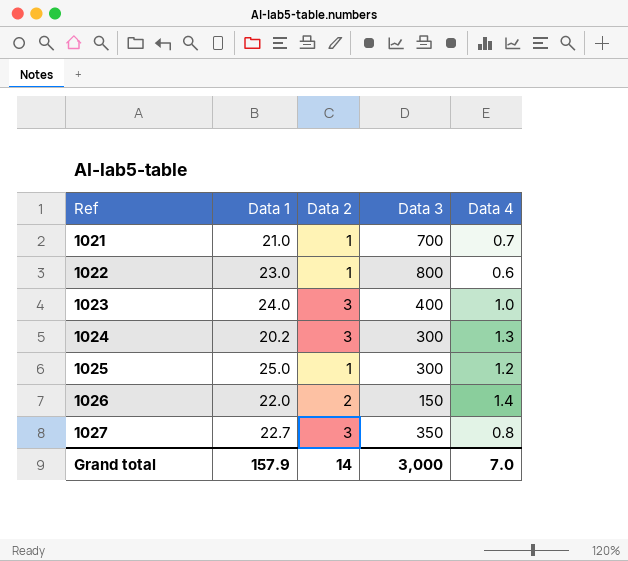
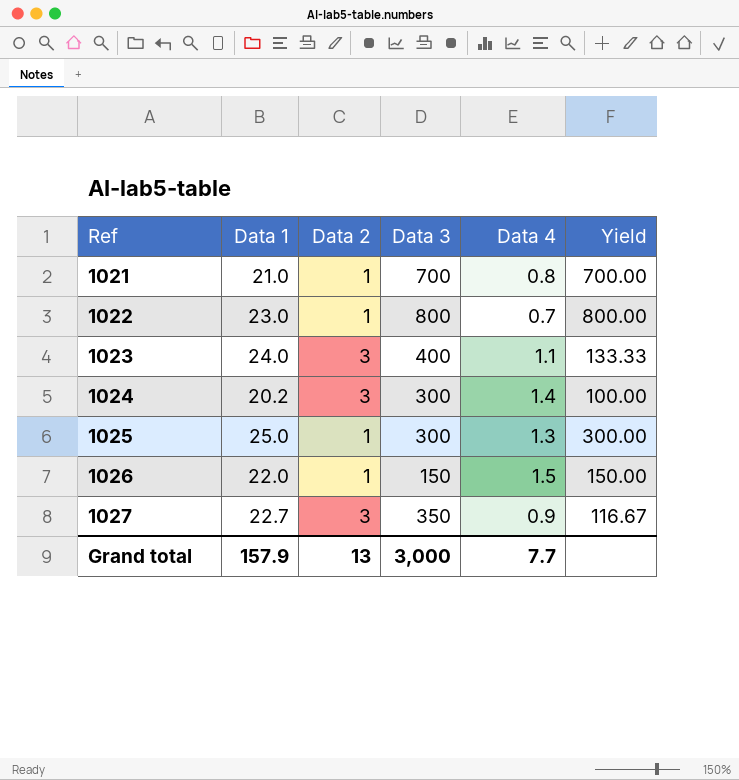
column Yield | formula: none -> [Data 3] / [Data 2]
1021 | Data 4: 0.7 -> 0.8
1022 | Data 4: 0.6 -> 0.7
1023 | Data 4: 1.0 -> 1.1
1024 | Data 4: 1.3 -> 1.4
1025 | Data 4: 1.2 -> 1.3
1026 | Data 2: 2 -> 1
1026 | Data 4: 1.4 -> 1.5
1027 | Data 4: 0.8 -> 0.9
Grand total | Data 2: 14 -> 13
Grand total | Data 4: 7.0 -> 7.7

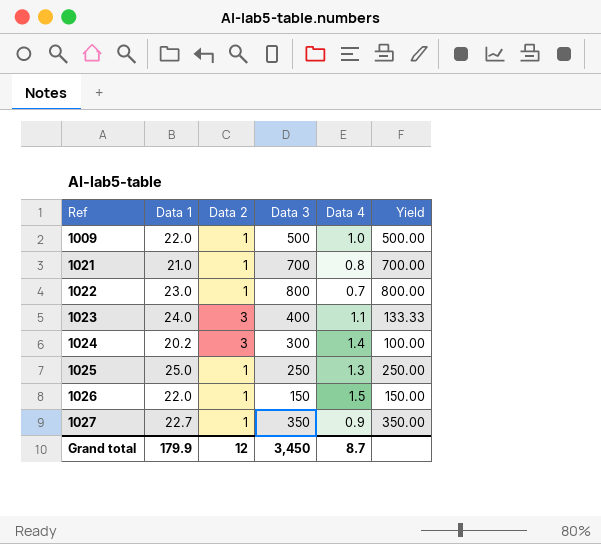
row 1009: none -> 22.0 | 1 | 500 | 1.0 | 500.00
1025 | Data 3: 300 -> 250
1025 | Yield: 300.00 -> 250.00
1027 | Data 2: 3 -> 1
1027 | Yield: 116.67 -> 350.00
Grand total | Data 1: 157.9 -> 179.9
Grand total | Data 2: 13 -> 12
Grand total | Data 3: 3,000 -> 3,450
Grand total | Data 4: 7.7 -> 8.7

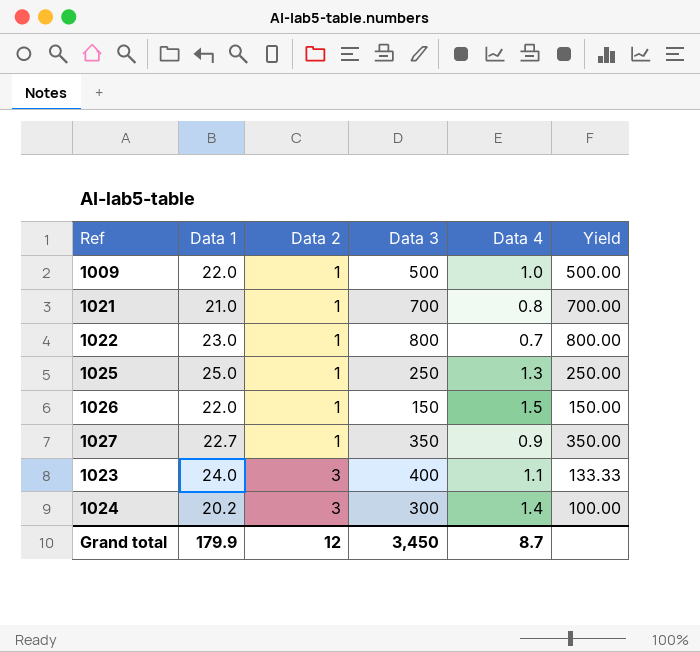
row order: Ref ascending -> Data 2 ascending

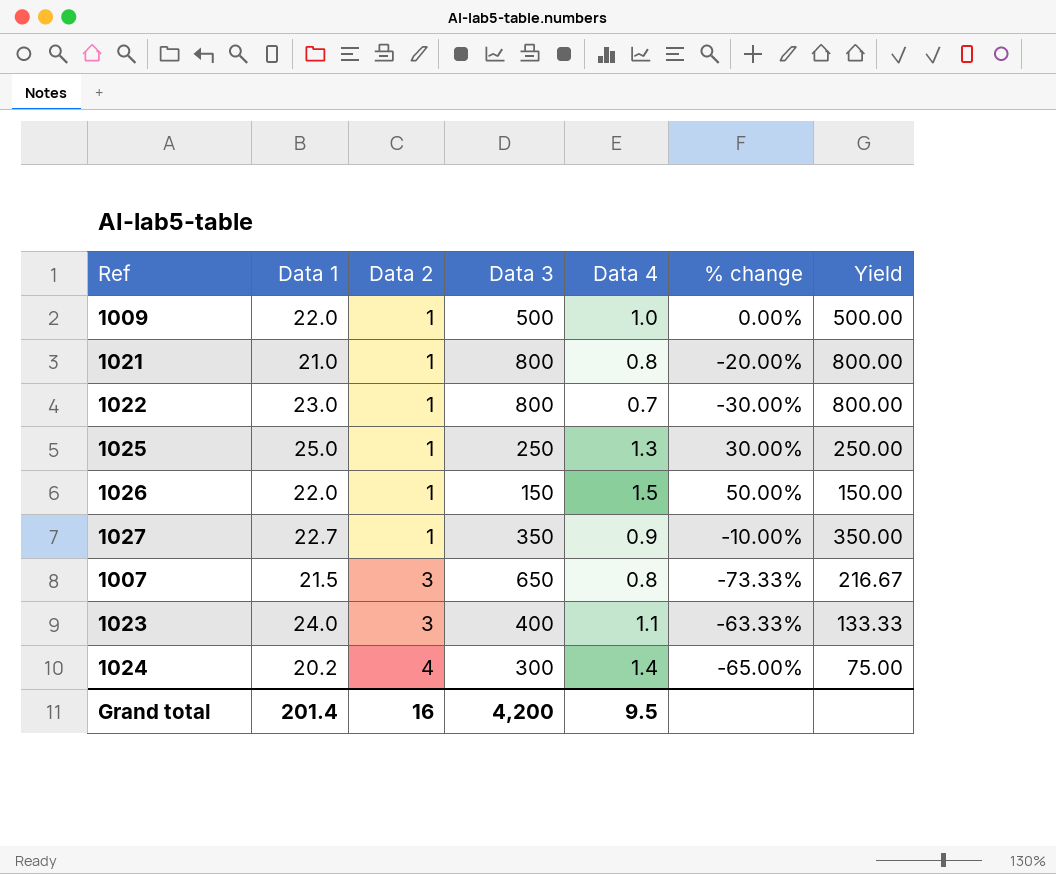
column % change | formula: none -> ([Data 4] - [Data 2]) / [Data 2]
1021 | Data 3: 700 -> 800
1021 | Yield: 700.00 -> 800.00
row 1007: none -> 21.5 | 3 | 650 | 0.8 | -73.33% | 216.67
1024 | Data 2: 3 -> 4
1024 | Yield: 100.00 -> 75.00
Grand total | Data 1: 179.9 -> 201.4
Grand total | Data 2: 12 -> 16
Grand total | Data 3: 3,450 -> 4,200
Grand total | Data 4: 8.7 -> 9.5

